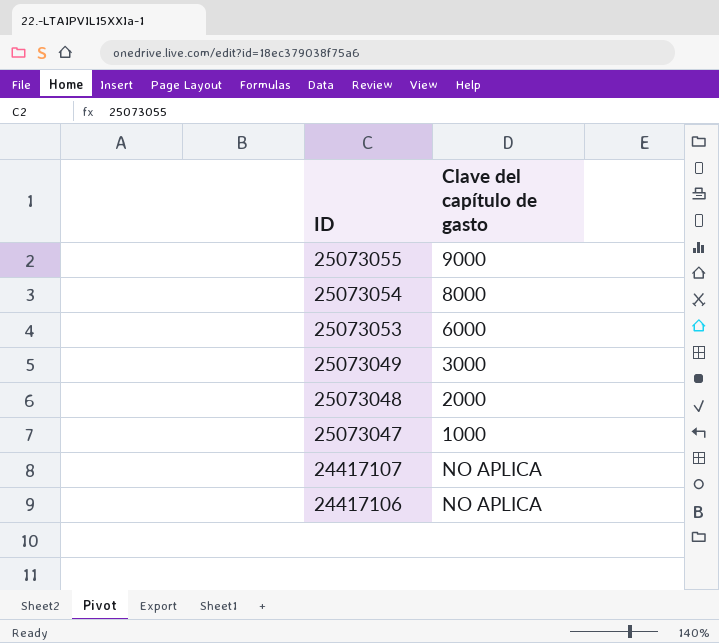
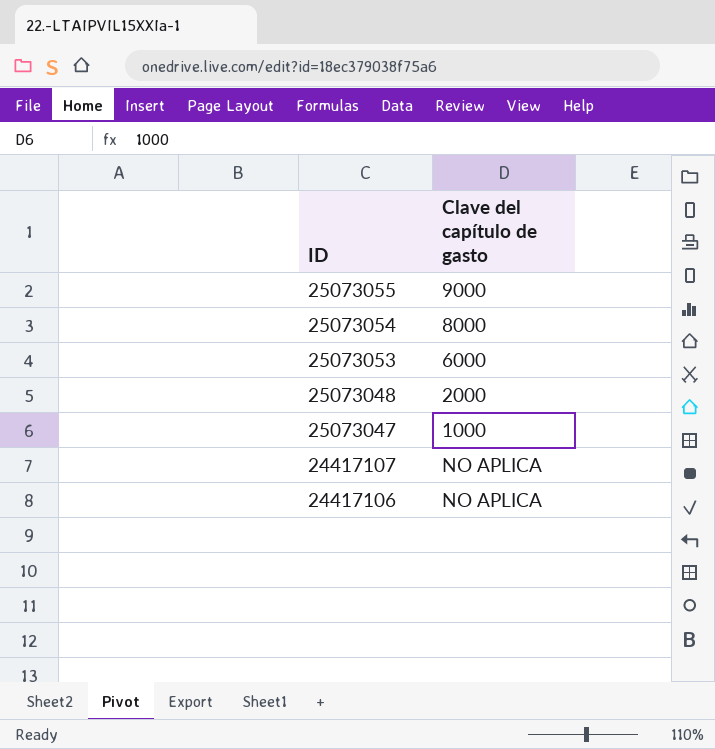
row 25073049: 3000 -> none

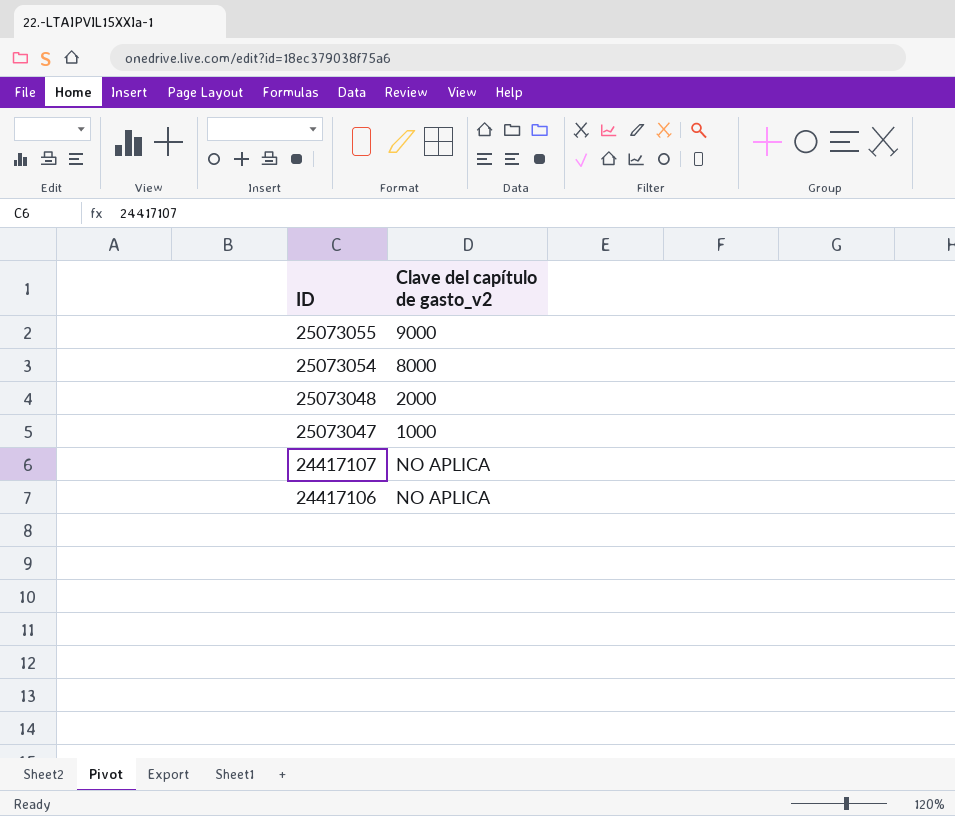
column name: Clave del capítulo de gasto -> Clave del capítulo de gasto_v2
row 25073053: 6000 -> none

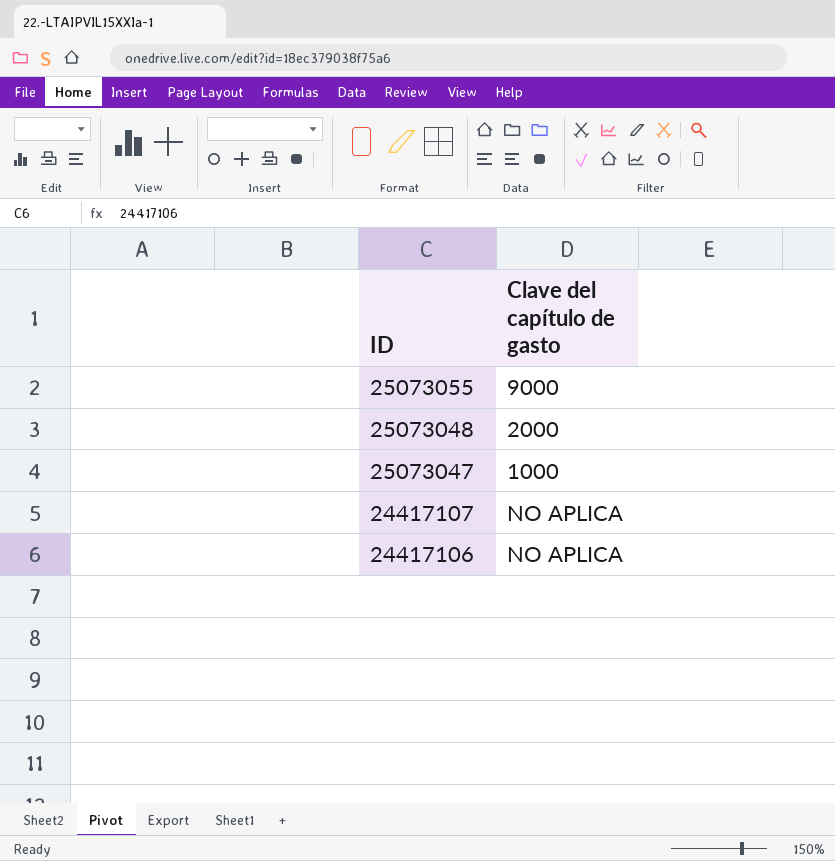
column name: Clave del capítulo de gasto_v2 -> Clave del capítulo de gasto
row 25073054: 8000 -> none

